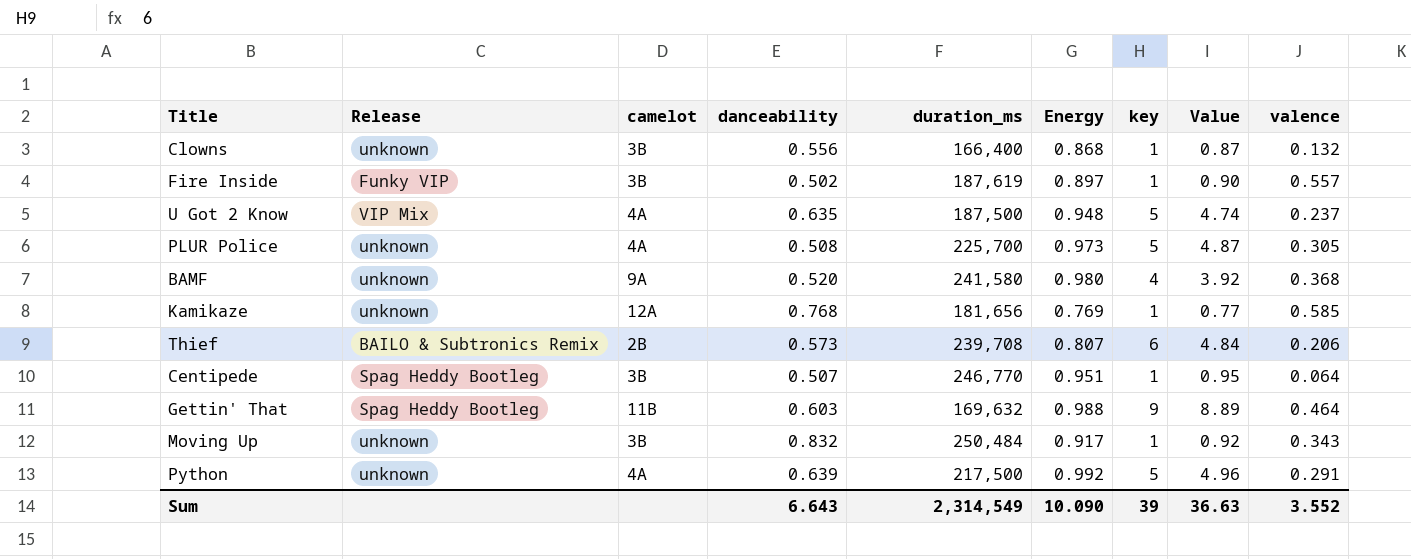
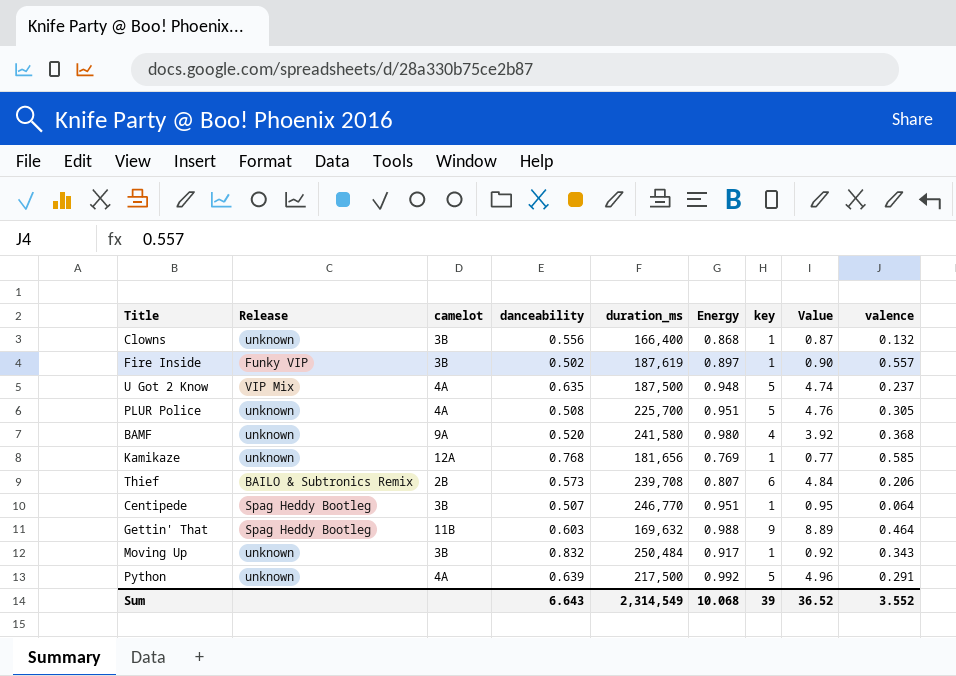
PLUR Police | Energy: 0.973 -> 0.951
PLUR Police | Value: 4.87 -> 4.76
Sum | Energy: 10.090 -> 10.068
Sum | Value: 36.63 -> 36.52

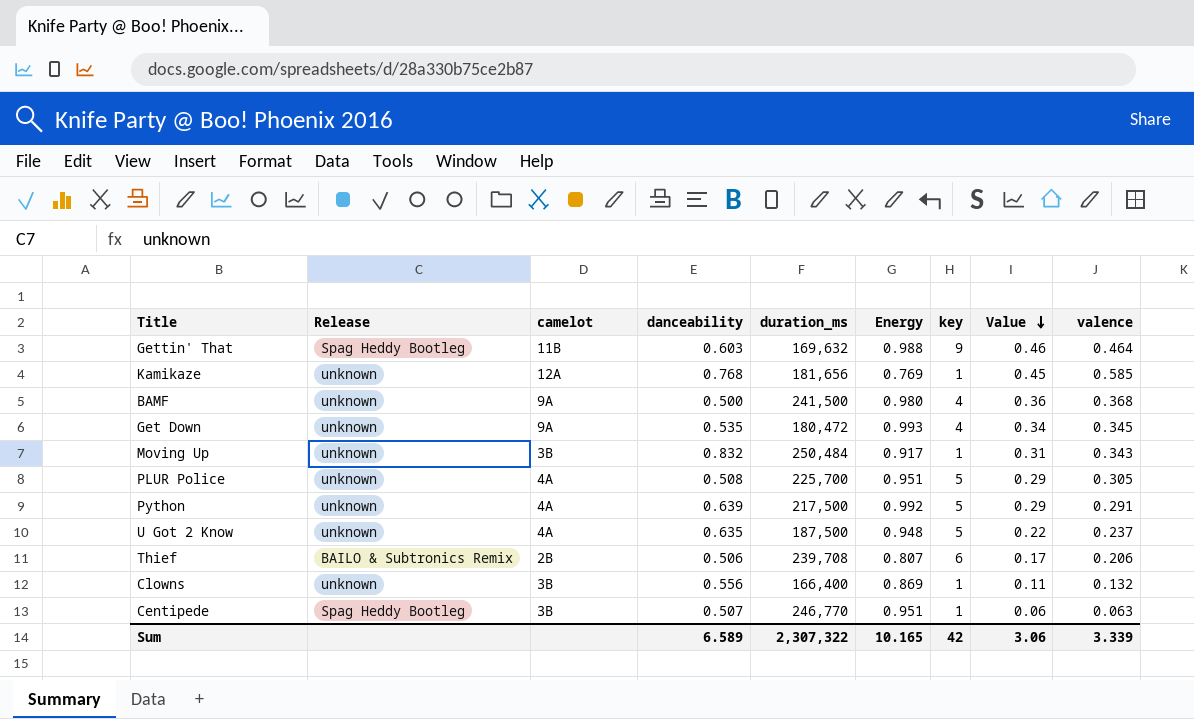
row order: none -> Value descending
column Value | formula: [Energy] * [key] -> [Energy] * [valence]
row Fire Inside: Funky VIP | 3B | 0.502 | 187,619 | 0.897 | 1 | 0.90 | 0.557 -> none
BAMF | danceability: 0.520 -> 0.500
BAMF | duration_ms: 241,580 -> 241,500
row Get Down: none -> unknown | 9A | 0.535 | 180,472 | 0.993 | 4 | 0.34 | 0.345
U Got 2 Know | Release: VIP Mix -> unknown
Thief | danceability: 0.573 -> 0.506
Clowns | Energy: 0.868 -> 0.869
Centipede | valence: 0.064 -> 0.063
Sum | danceability: 6.643 -> 6.589
Sum | duration_ms: 2,314,549 -> 2,307,322
Sum | Energy: 10.068 -> 10.165
Sum | key: 39 -> 42
Sum | Value: 36.52 -> 3.06
Sum | valence: 3.552 -> 3.339

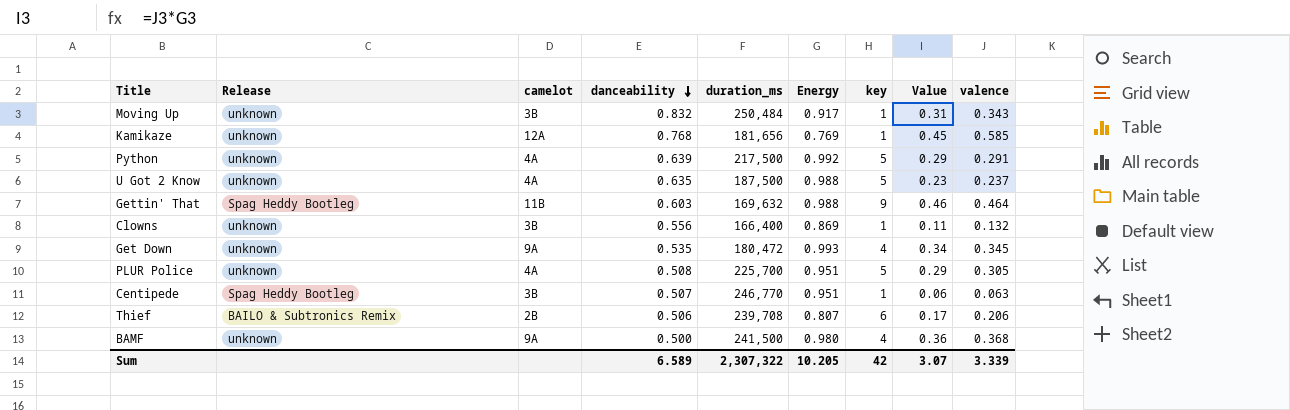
row order: Value descending -> danceability descending
U Got 2 Know | Energy: 0.948 -> 0.988
U Got 2 Know | Value: 0.22 -> 0.23
Sum | Energy: 10.165 -> 10.205
Sum | Value: 3.06 -> 3.07

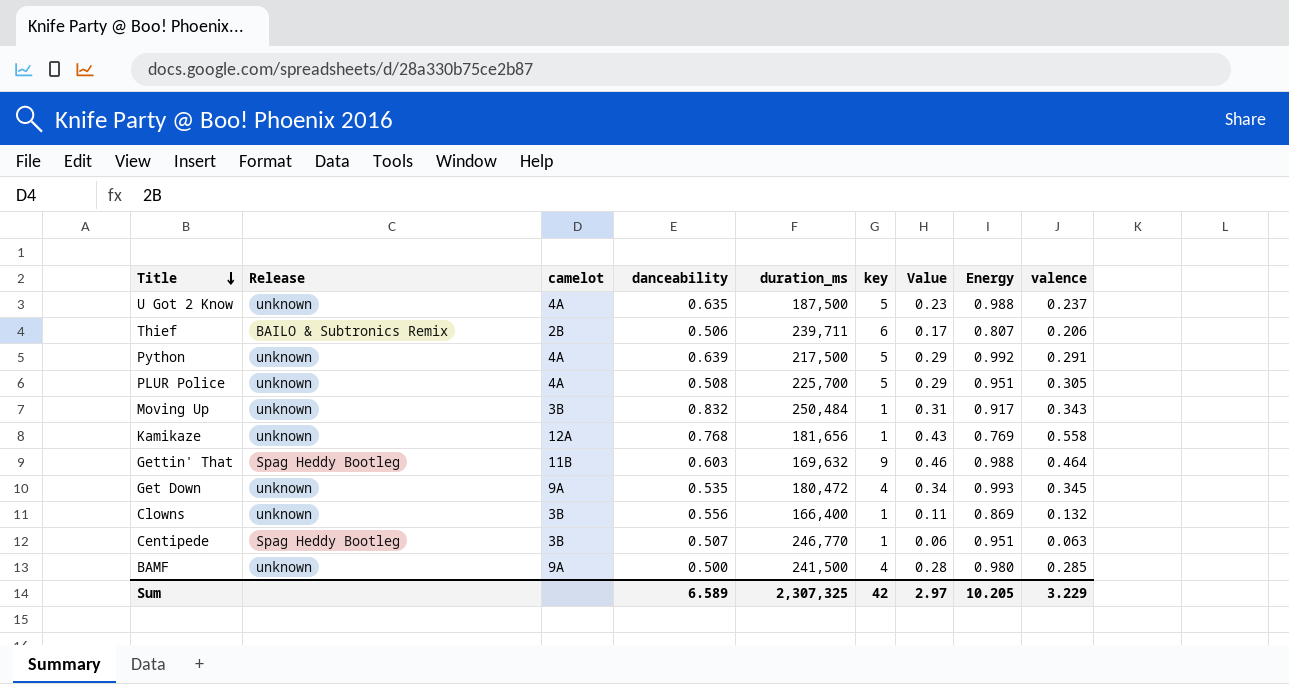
row order: danceability descending -> Title descending
column Energy | position: 6 -> 8
Thief | duration_ms: 239,708 -> 239,711
Kamikaze | Value: 0.45 -> 0.43
Kamikaze | valence: 0.585 -> 0.558
BAMF | Value: 0.36 -> 0.28
BAMF | valence: 0.368 -> 0.285
Sum | duration_ms: 2,307,322 -> 2,307,325
Sum | Value: 3.07 -> 2.97
Sum | valence: 3.339 -> 3.229

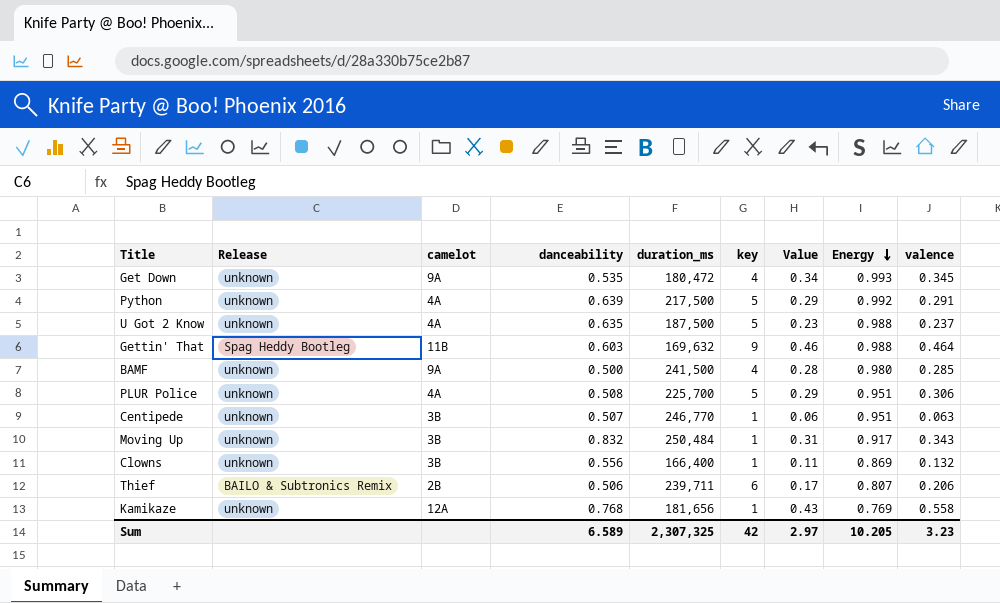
row order: Title descending -> Energy descending
PLUR Police | valence: 0.305 -> 0.306
Centipede | Release: Spag Heddy Bootleg -> unknown
Sum | valence: 3.229 -> 3.23

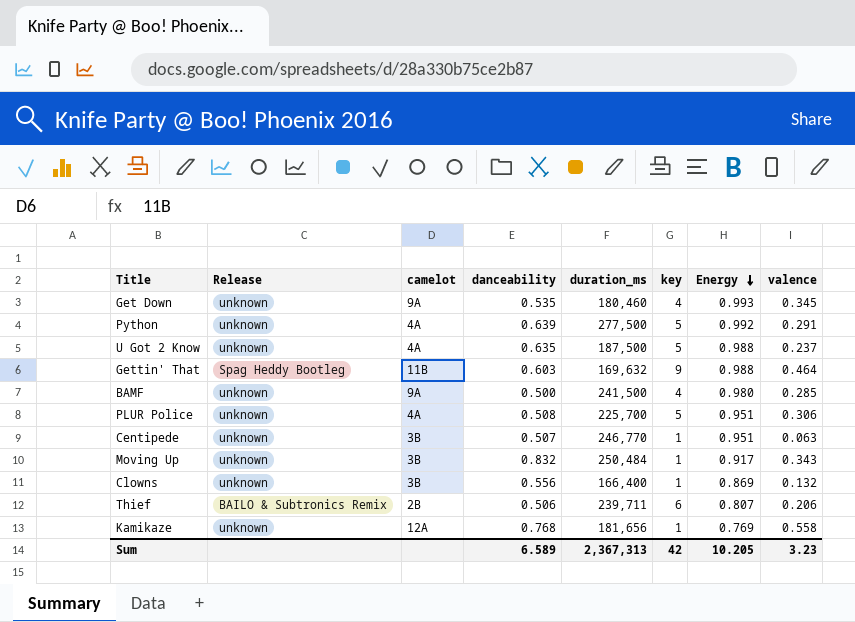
column Value | formula: [Energy] * [valence] -> none
Get Down | duration_ms: 180,472 -> 180,460
Python | duration_ms: 217,500 -> 277,500
Sum | duration_ms: 2,307,325 -> 2,367,313

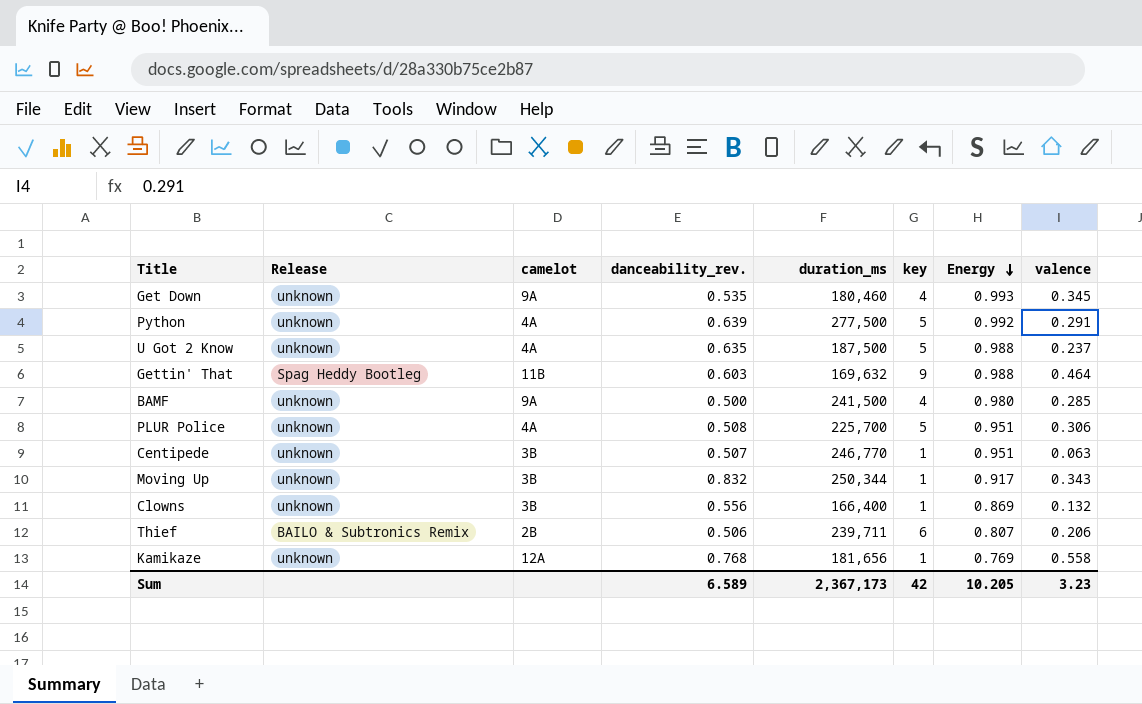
column name: danceability -> danceability_rev.
Moving Up | duration_ms: 250,484 -> 250,344
Sum | duration_ms: 2,367,313 -> 2,367,173

